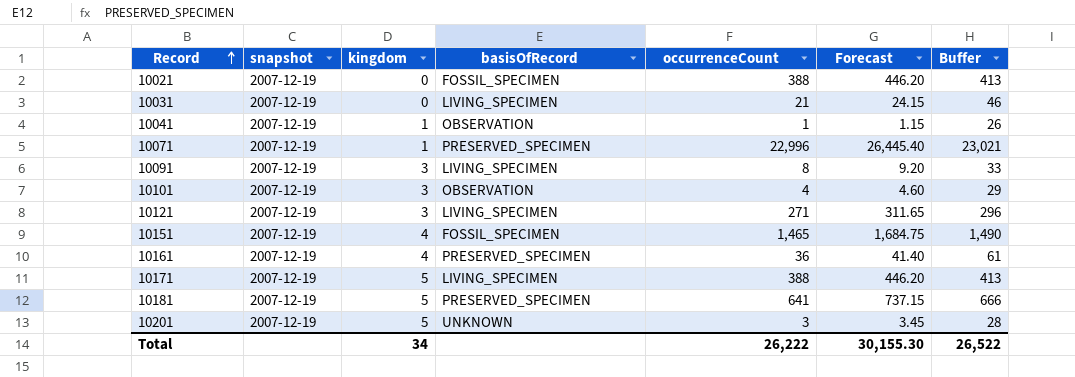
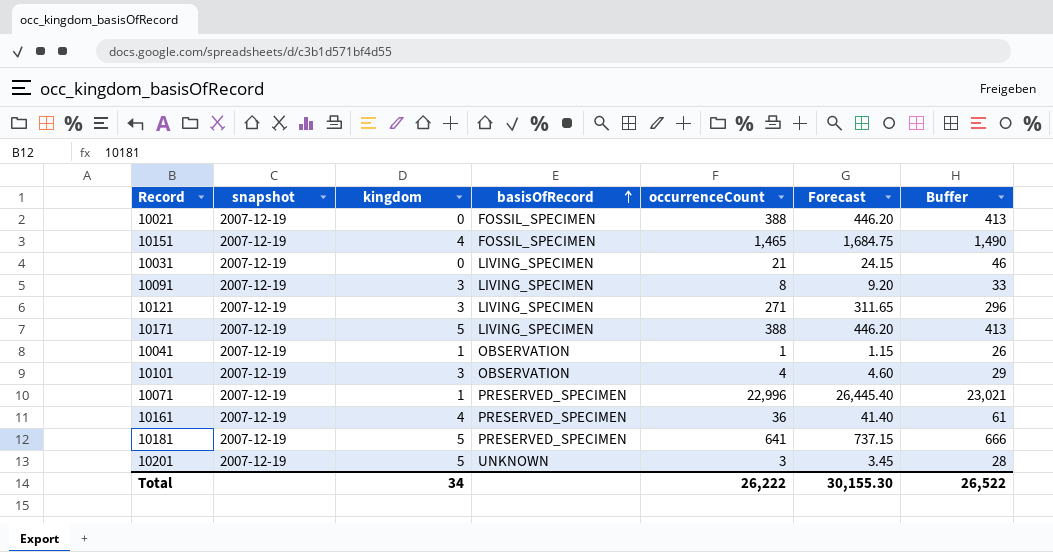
row order: Record ascending -> basisOfRecord ascending

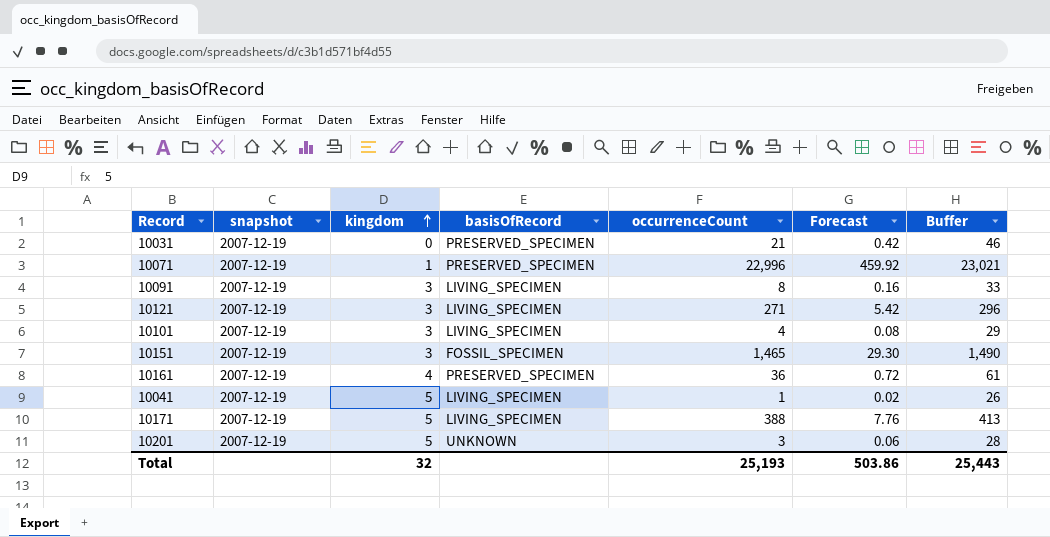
row order: basisOfRecord ascending -> kingdom ascending
column Forecast | formula: [occurrenceCount] * 1.15 -> [occurrenceCount] * 0.02
row 10021: 2007-12-19 | 0 | FOSSIL_SPECIMEN | 388 | 446.20 | 413 -> none
row 10181: 2007-12-19 | 5 | PRESERVED_SPECIMEN | 641 | 737.15 | 666 -> none
10031 | basisOfRecord: LIVING_SPECIMEN -> PRESERVED_SPECIMEN
10101 | basisOfRecord: OBSERVATION -> LIVING_SPECIMEN
10151 | kingdom: 4 -> 3
10041 | kingdom: 1 -> 5
10041 | basisOfRecord: OBSERVATION -> LIVING_SPECIMEN
Total | kingdom: 34 -> 32
Total | occurrenceCount: 26,222 -> 25,193
Total | Forecast: 30,155.30 -> 503.86
Total | Buffer: 26,522 -> 25,443

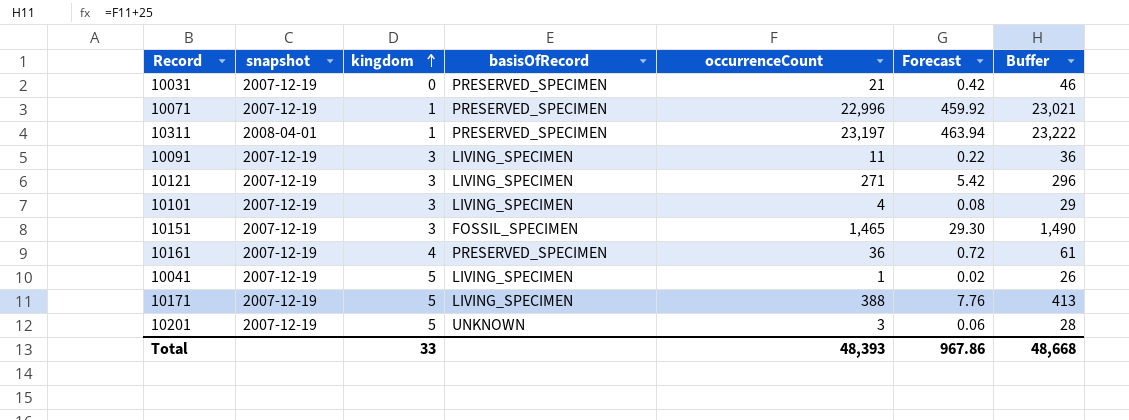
row 10311: none -> 2008-04-01 | 1 | PRESERVED_SPECIMEN | 23,197 | 463.94 | 23,222
10091 | occurrenceCount: 8 -> 11
10091 | Forecast: 0.16 -> 0.22
10091 | Buffer: 33 -> 36
Total | kingdom: 32 -> 33
Total | occurrenceCount: 25,193 -> 48,393
Total | Forecast: 503.86 -> 967.86
Total | Buffer: 25,443 -> 48,668

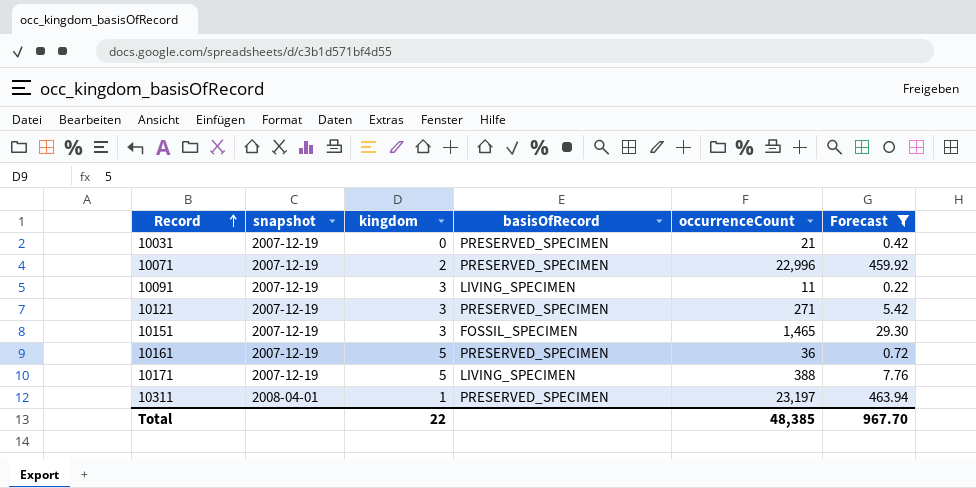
filter: none -> Forecast >= 0.22
row order: kingdom ascending -> Record ascending
column Buffer | formula: [occurrenceCount] + 25 -> none
10071 | kingdom: 1 -> 2
10121 | basisOfRecord: LIVING_SPECIMEN -> PRESERVED_SPECIMEN
10161 | kingdom: 4 -> 5
Total | kingdom: 33 -> 22
Total | occurrenceCount: 48,393 -> 48,385
Total | Forecast: 967.86 -> 967.70

